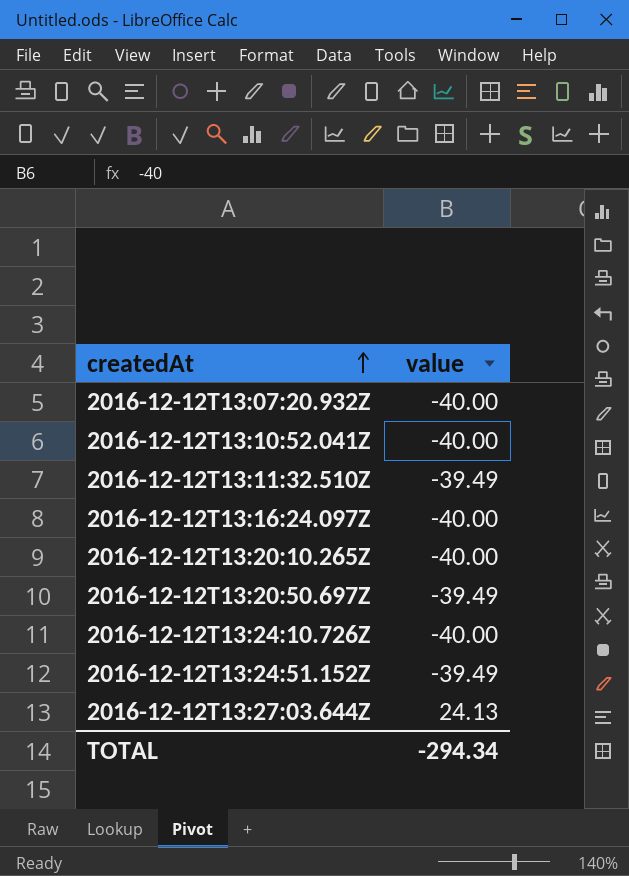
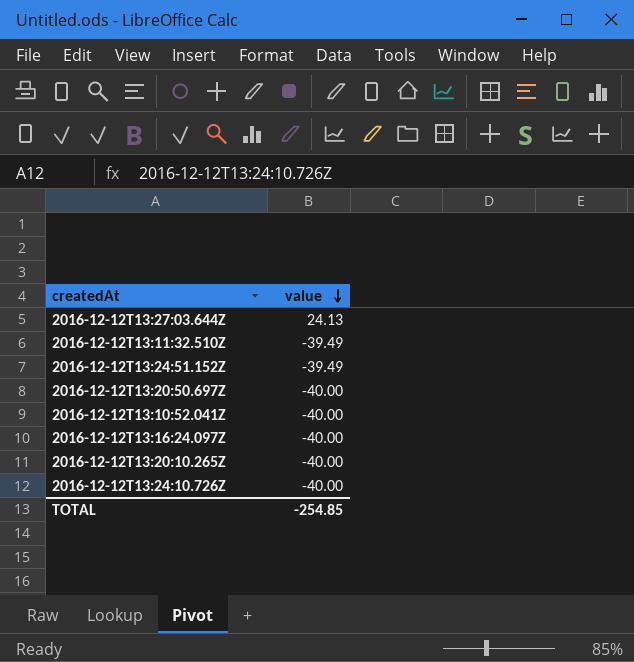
row order: createdAt ascending -> value descending
row 2016-12-12T13:07:20.932Z: -40.00 -> none
2016-12-12T13:20:50.697Z | value: -39.49 -> -40.00
TOTAL | value: -294.34 -> -254.85

